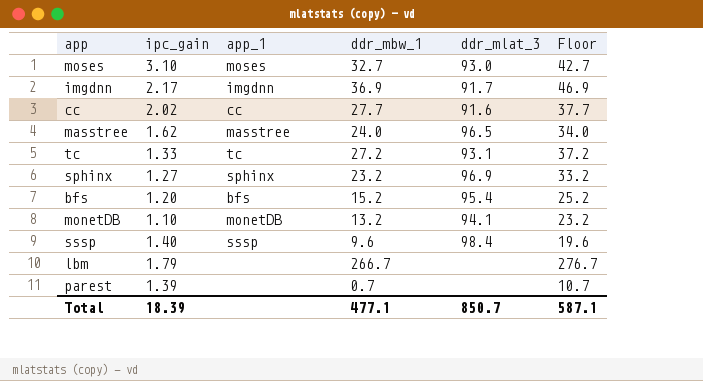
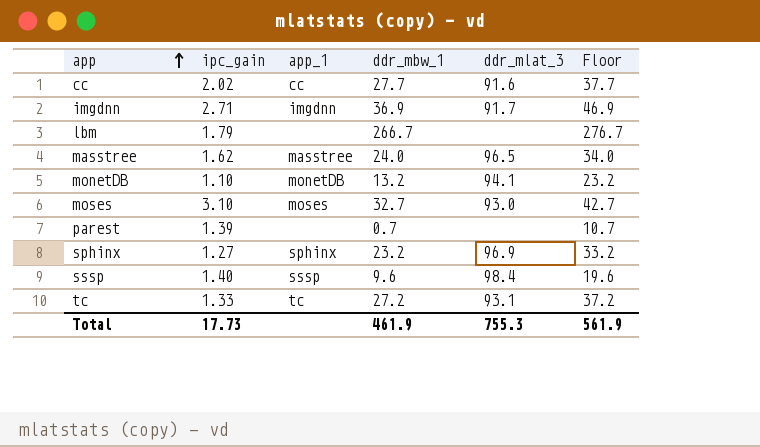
row order: none -> app ascending
row bfs: 1.20 | bfs | 15.2 | 95.4 | 25.2 -> none
imgdnn | ipc_gain: 2.17 -> 2.71
Total | ipc_gain: 18.39 -> 17.73
Total | ddr_mbw_1: 477.1 -> 461.9
Total | ddr_mlat_3: 850.7 -> 755.3
Total | Floor: 587.1 -> 561.9

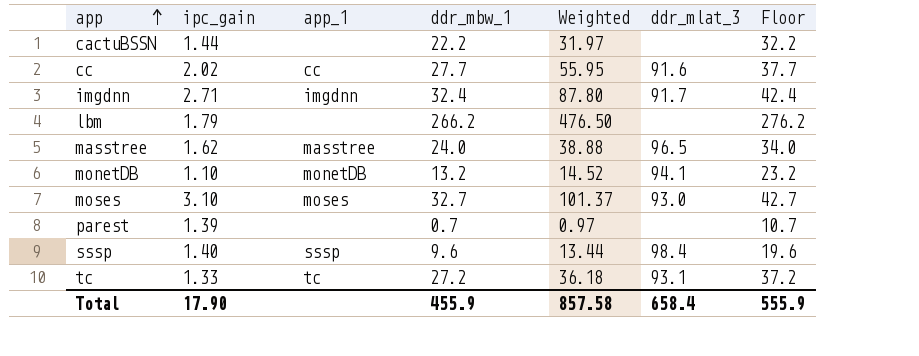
column Weighted | formula: none -> [ipc_gain] * [ddr_mbw_1]
row sphinx: 1.27 | sphinx | 23.2 | 96.9 | 33.2 -> none
row cactuBSSN: none -> 1.44 | none | 22.2 | 31.97 | none | 32.2
imgdnn | ddr_mbw_1: 36.9 -> 32.4
imgdnn | Floor: 46.9 -> 42.4
lbm | ddr_mbw_1: 266.7 -> 266.2
lbm | Floor: 276.7 -> 276.2
Total | ipc_gain: 17.73 -> 17.90
Total | ddr_mbw_1: 461.9 -> 455.9
Total | ddr_mlat_3: 755.3 -> 658.4
Total | Floor: 561.9 -> 555.9

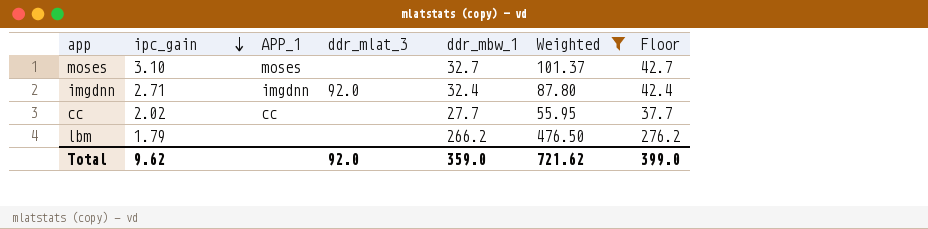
filter: none -> Weighted >= 55.95
row order: app ascending -> ipc_gain descending
column name: app_1 -> APP_1
column ddr_mlat_3 | position: 6 -> 4
moses | ddr_mlat_3: 93.0 -> none
imgdnn | ddr_mlat_3: 91.7 -> 92.0
cc | ddr_mlat_3: 91.6 -> none
Total | ipc_gain: 17.90 -> 9.62
Total | ddr_mlat_3: 658.4 -> 92.0
Total | ddr_mbw_1: 455.9 -> 359.0
Total | Weighted: 857.58 -> 721.62
Total | Floor: 555.9 -> 399.0

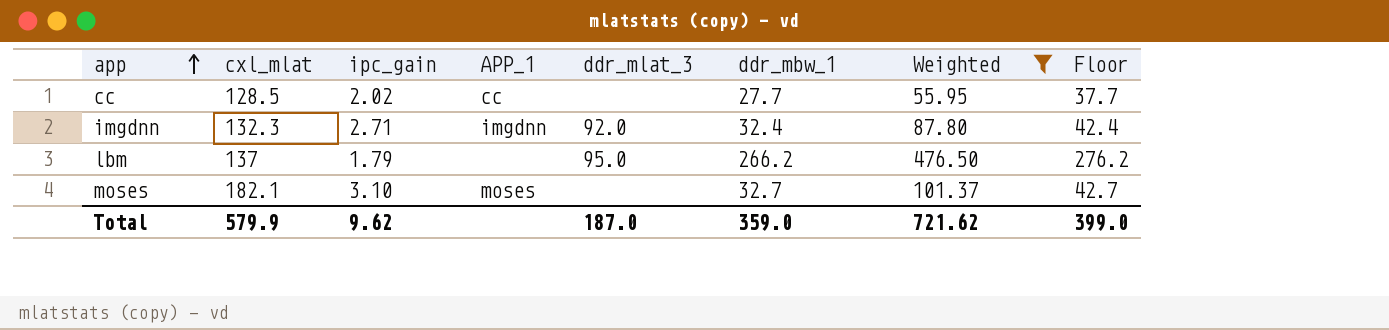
row order: ipc_gain descending -> app ascending
column cxl_mlat | position: none -> 2
lbm | ddr_mlat_3: none -> 95.0
Total | ddr_mlat_3: 92.0 -> 187.0

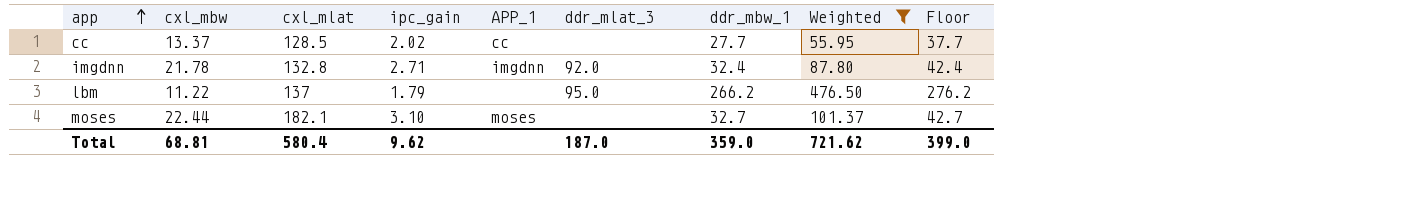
column cxl_mbw | position: none -> 2
imgdnn | cxl_mlat: 132.3 -> 132.8
Total | cxl_mlat: 579.9 -> 580.4

